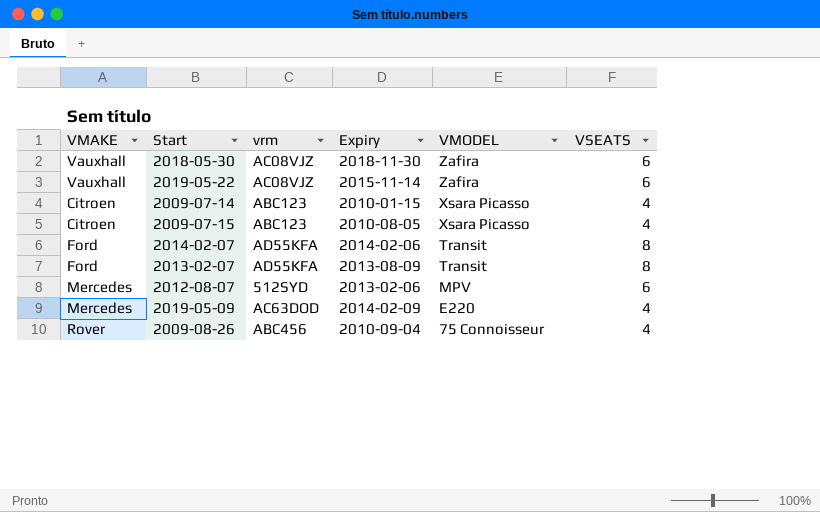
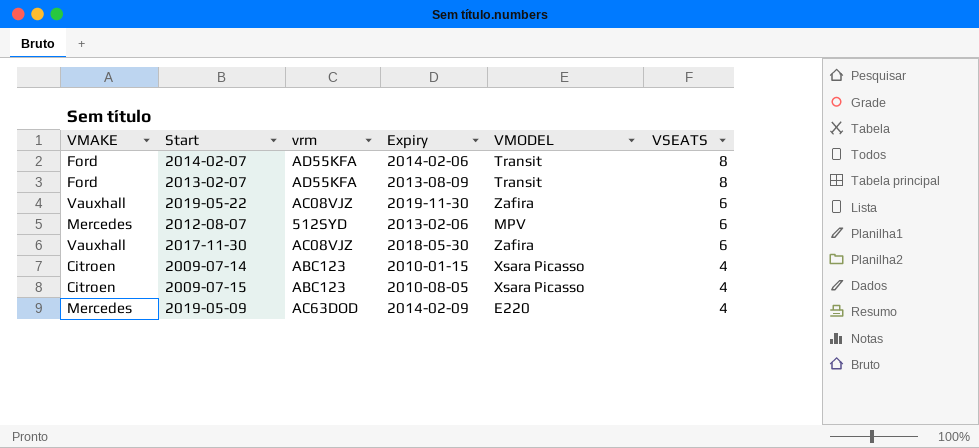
row order: VMODEL descending -> VSEATS descending
row 2018-05-30: Vauxhall | AC08VJZ | 2018-11-30 | Zafira | 6 -> none
row 2009-08-26: Rover | ABC456 | 2010-09-04 | 75 Connoisseur | 4 -> none
2019-05-22 | Expiry: 2015-11-14 -> 2019-11-30
row 2017-11-30: none -> Vauxhall | AC08VJZ | 2018-05-30 | Zafira | 6

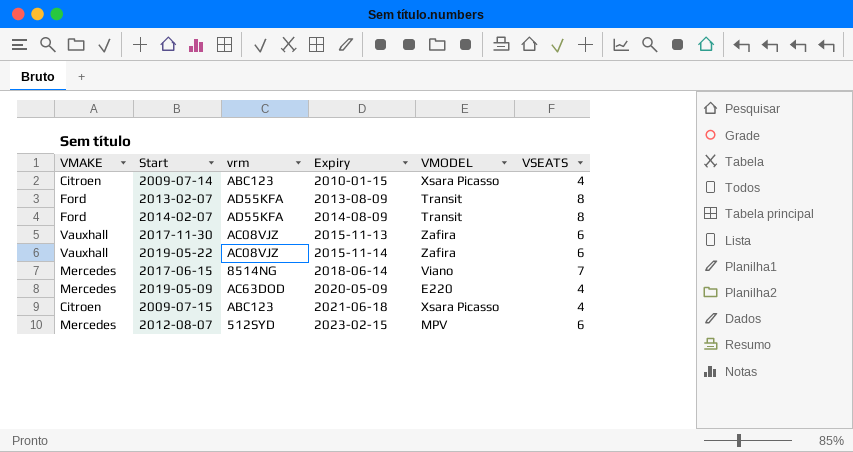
row order: VSEATS descending -> Expiry ascending
2014-02-07 | Expiry: 2014-02-06 -> 2014-08-09
2017-11-30 | Expiry: 2018-05-30 -> 2015-11-13
2019-05-22 | Expiry: 2019-11-30 -> 2015-11-14
row 2017-06-15: none -> Mercedes | 8514NG | 2018-06-14 | Viano | 7
2019-05-09 | Expiry: 2014-02-09 -> 2020-05-09
2009-07-15 | Expiry: 2010-08-05 -> 2021-06-18
2012-08-07 | Expiry: 2013-02-06 -> 2023-02-15

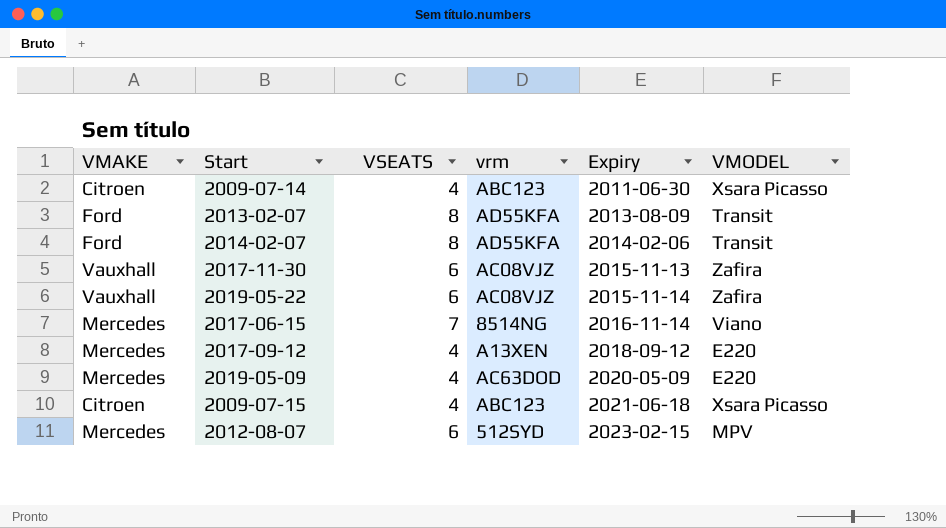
column VSEATS | position: 6 -> 3
2009-07-14 | Expiry: 2010-01-15 -> 2011-06-30
2014-02-07 | Expiry: 2014-08-09 -> 2014-02-06
2017-06-15 | Expiry: 2018-06-14 -> 2016-11-14
row 2017-09-12: none -> Mercedes | 4 | A13XEN | 2018-09-12 | E220

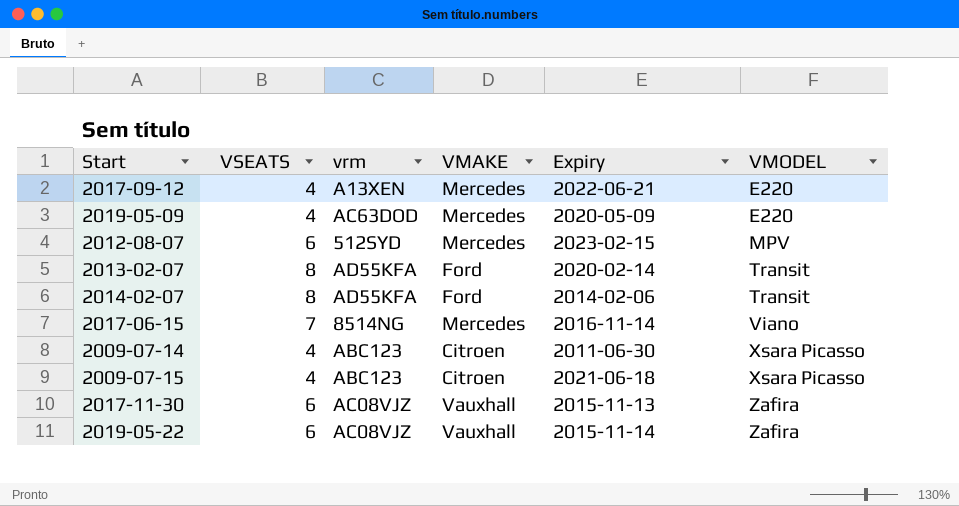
row order: Expiry ascending -> VMODEL ascending
column VMAKE | position: 1 -> 4
2017-09-12 | Expiry: 2018-09-12 -> 2022-06-21
2013-02-07 | Expiry: 2013-08-09 -> 2020-02-14

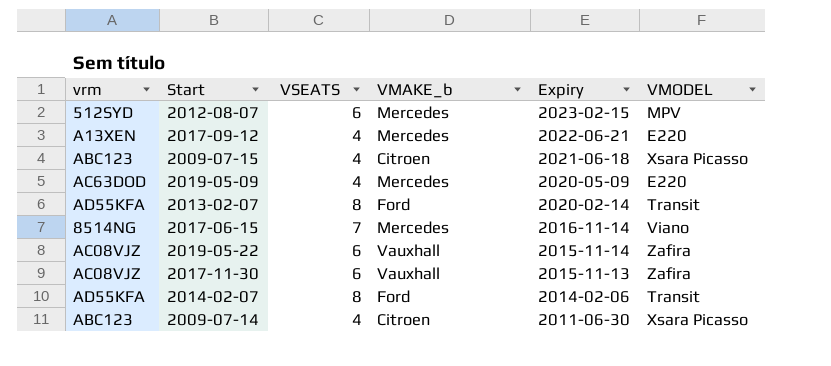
row order: VMODEL ascending -> Expiry descending
column vrm | position: 3 -> 1
column name: VMAKE -> VMAKE_b

